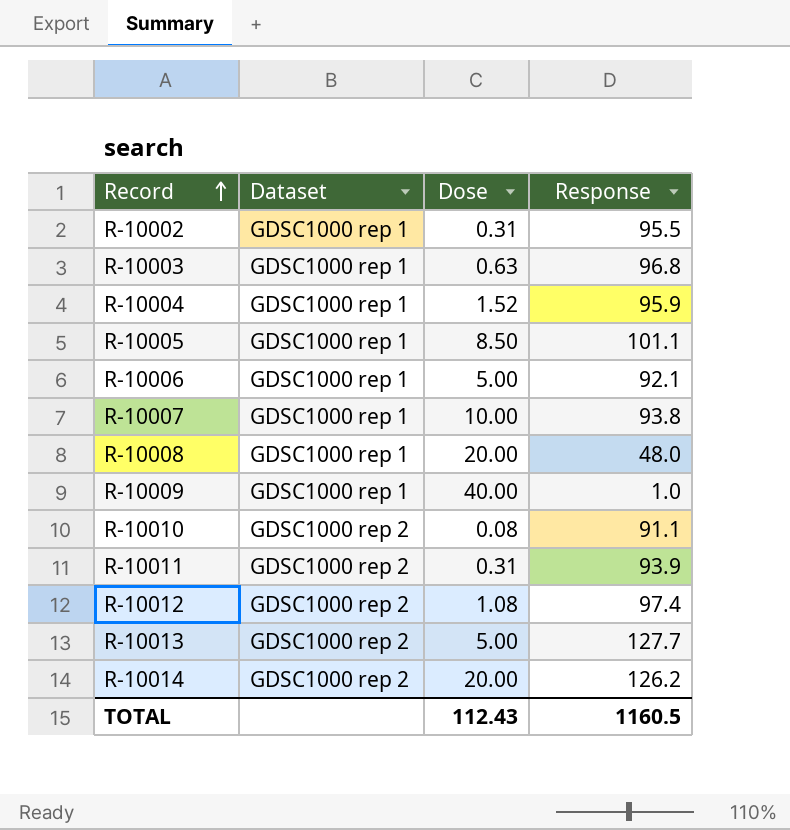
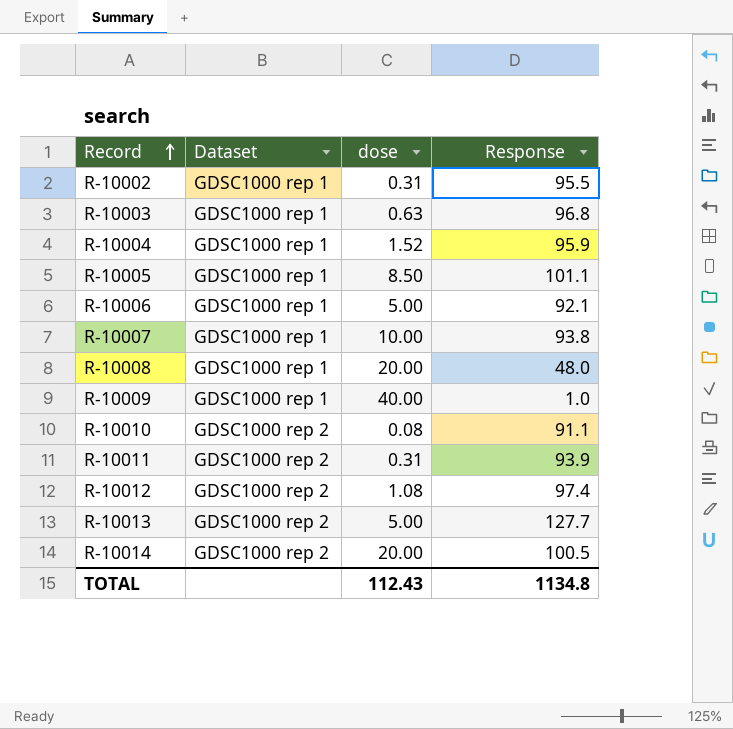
column name: Dose -> dose
R-10014 | Response: 126.2 -> 100.5
TOTAL | Response: 1160.5 -> 1134.8

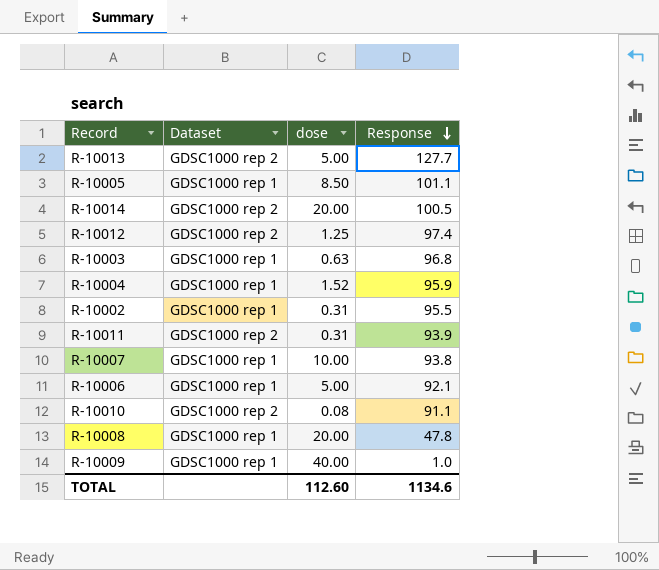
row order: Record ascending -> Response descending
R-10012 | dose: 1.08 -> 1.25
R-10008 | Response: 48.0 -> 47.8
TOTAL | dose: 112.43 -> 112.60
TOTAL | Response: 1134.8 -> 1134.6

